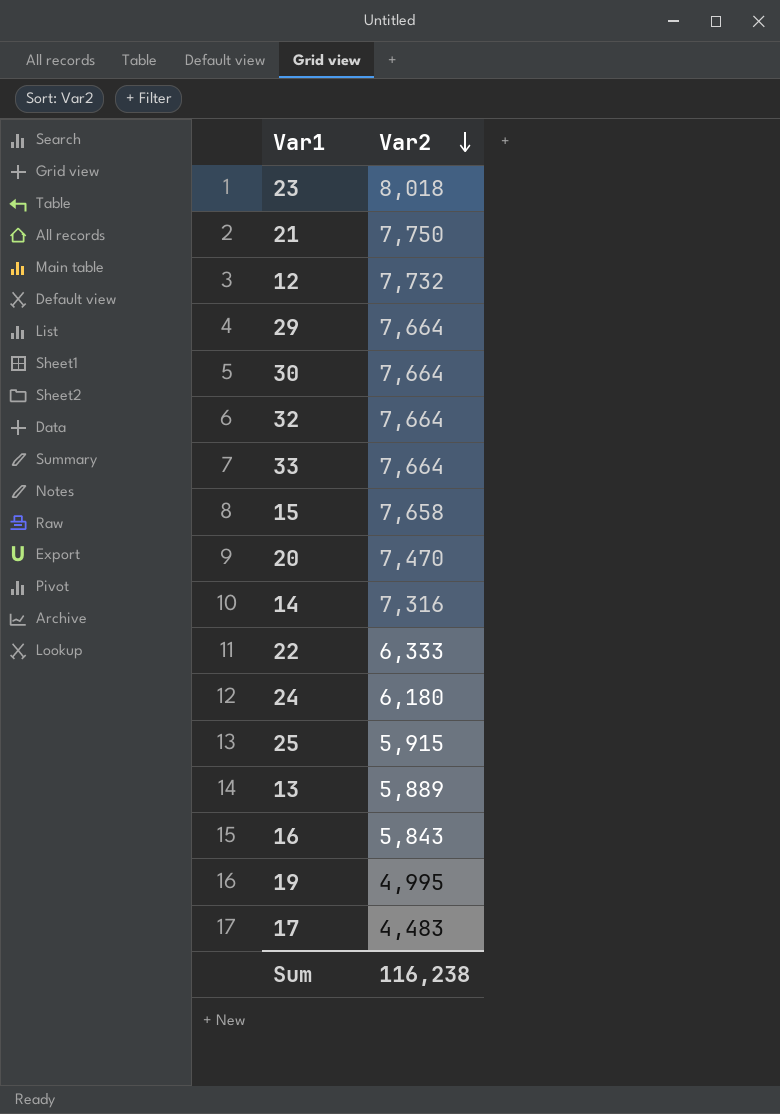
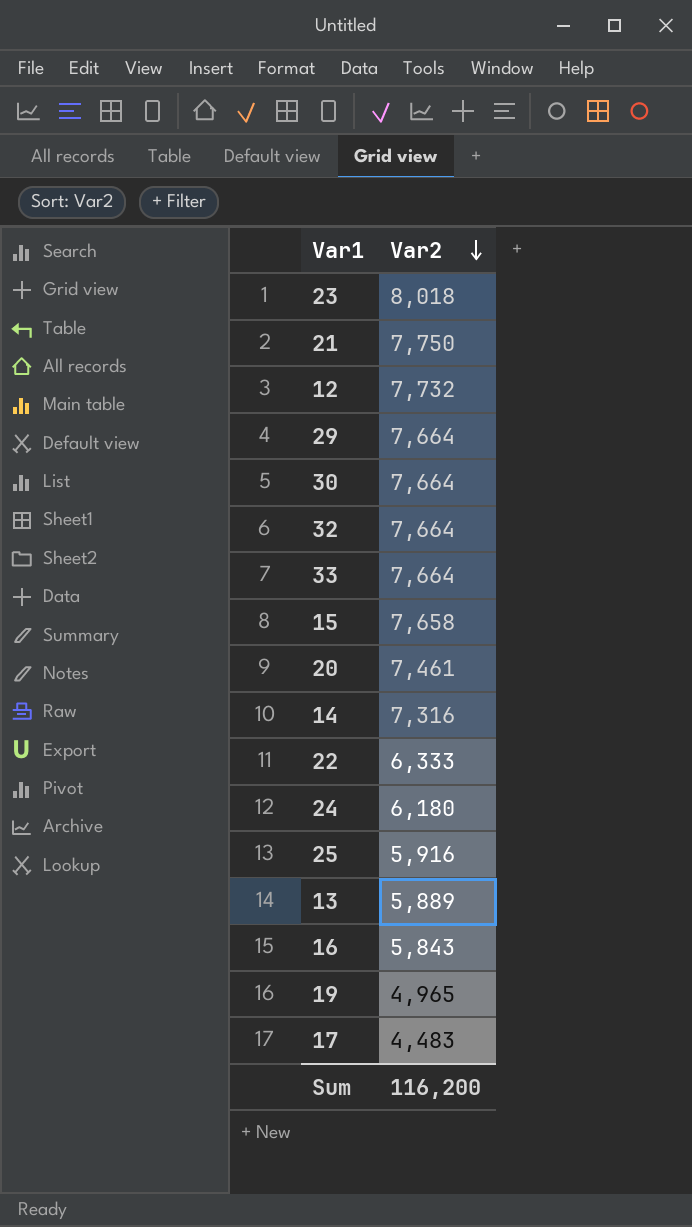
20 | Var2: 7,470 -> 7,461
25 | Var2: 5,915 -> 5,916
19 | Var2: 4,995 -> 4,965
Sum | Var2: 116,238 -> 116,200

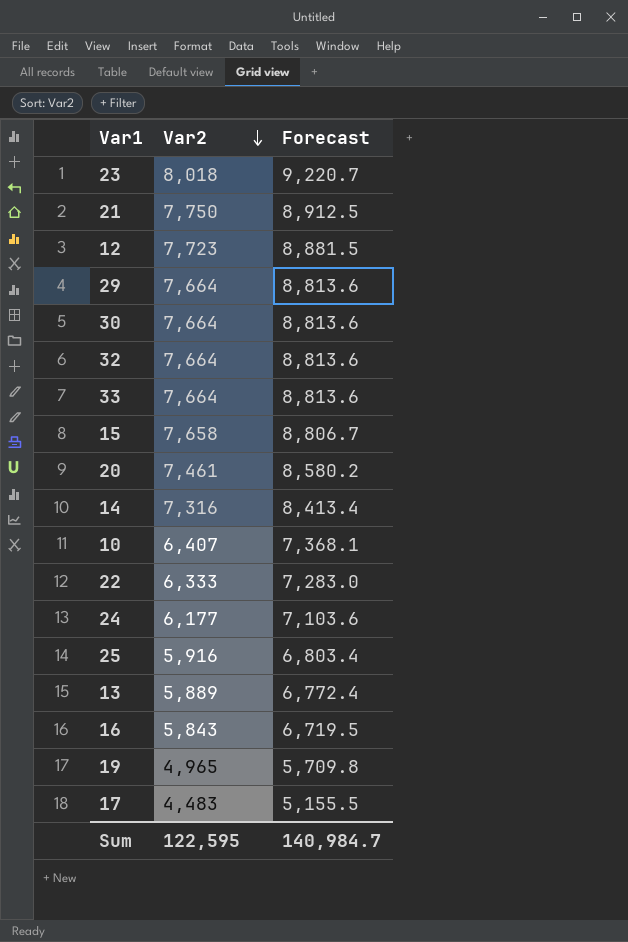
column Forecast | formula: none -> [Var2] * 1.15
12 | Var2: 7,732 -> 7,723
row 10: none -> 6,407 | 7,368.1
24 | Var2: 6,180 -> 6,177
Sum | Var2: 116,200 -> 122,595

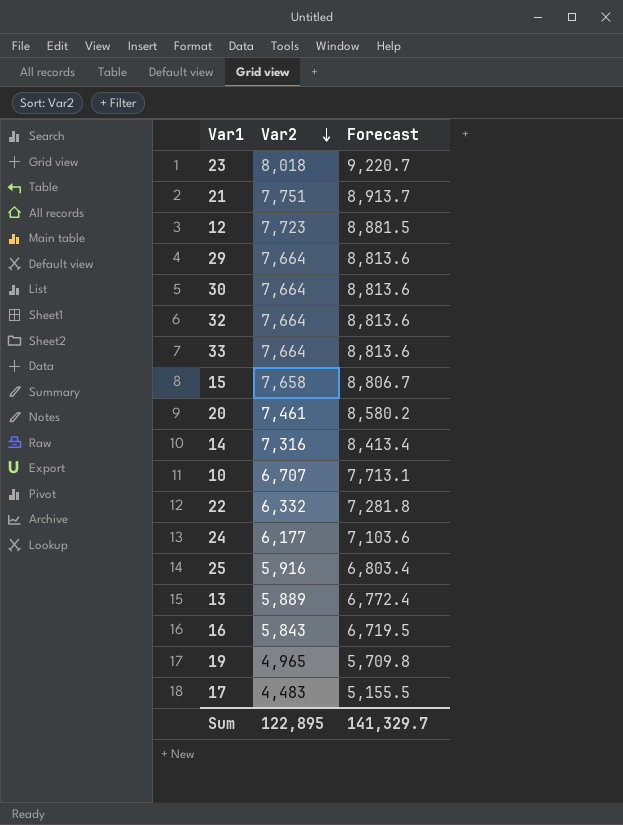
21 | Var2: 7,750 -> 7,751
21 | Forecast: 8,912.5 -> 8,913.7
10 | Var2: 6,407 -> 6,707
10 | Forecast: 7,368.1 -> 7,713.1
22 | Var2: 6,333 -> 6,332
22 | Forecast: 7,283.0 -> 7,281.8
Sum | Var2: 122,595 -> 122,895
Sum | Forecast: 140,984.7 -> 141,329.7

